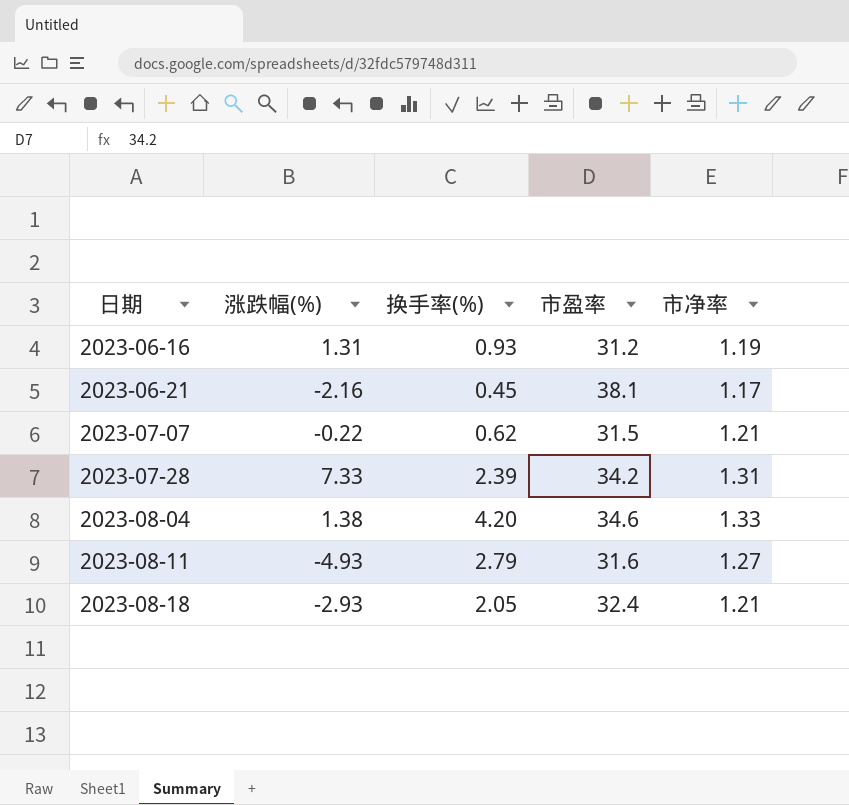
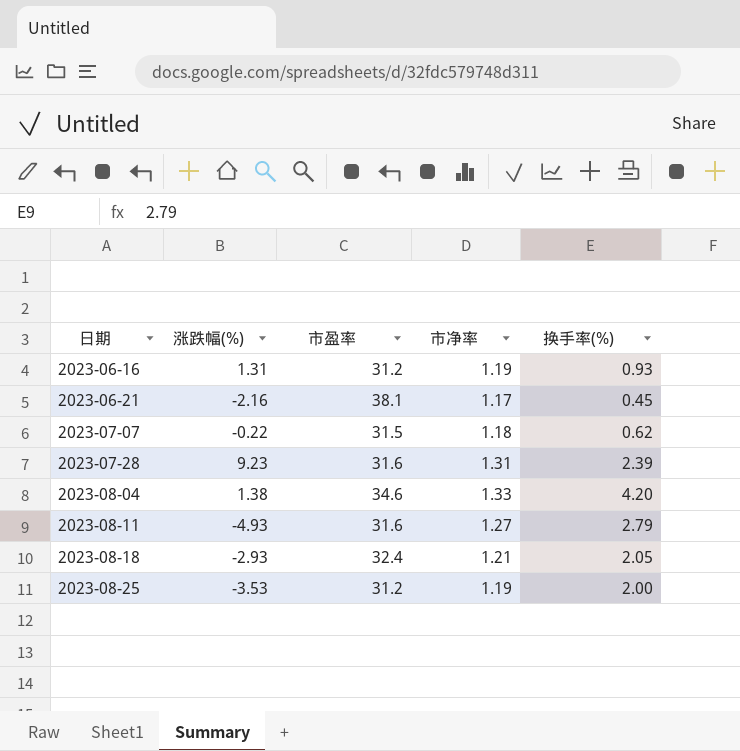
column 换手率(%) | position: 3 -> 5
2023-07-07 | 市净率: 1.21 -> 1.18
2023-07-28 | 涨跌幅(%): 7.33 -> 9.23
2023-07-28 | 市盈率: 34.2 -> 31.6
row 2023-08-25: none -> -3.53 | 31.2 | 1.19 | 2.00

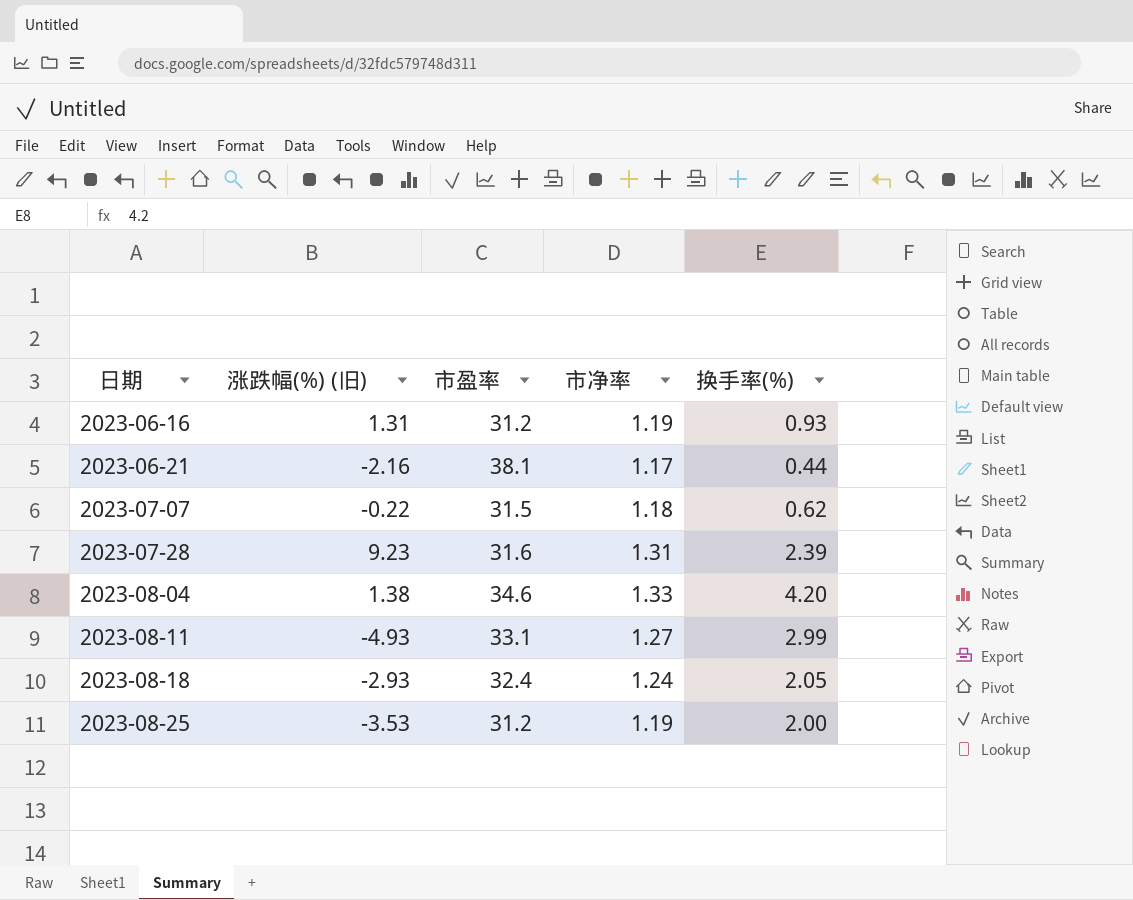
column name: 涨跌幅(%) -> 涨跌幅(%) (旧)
2023-06-21 | 换手率(%): 0.45 -> 0.44
2023-08-11 | 市盈率: 31.6 -> 33.1
2023-08-11 | 换手率(%): 2.79 -> 2.99
2023-08-18 | 市净率: 1.21 -> 1.24

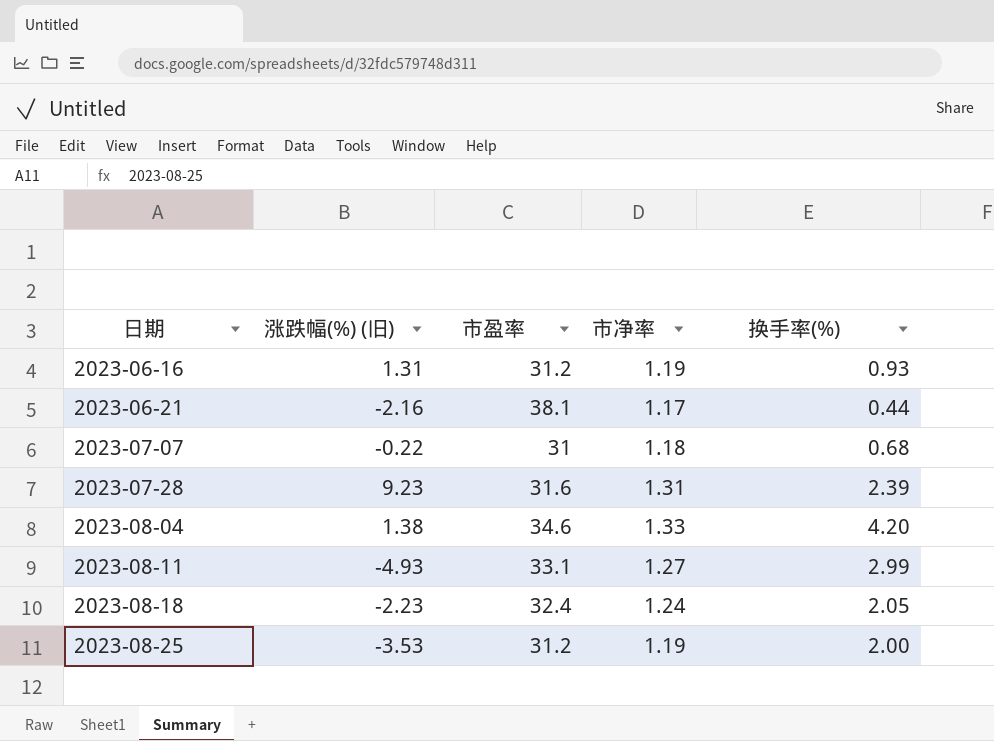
2023-07-07 | 市盈率: 31.5 -> 31
2023-07-07 | 换手率(%): 0.62 -> 0.68
2023-08-18 | 涨跌幅(%) (旧): -2.93 -> -2.23

